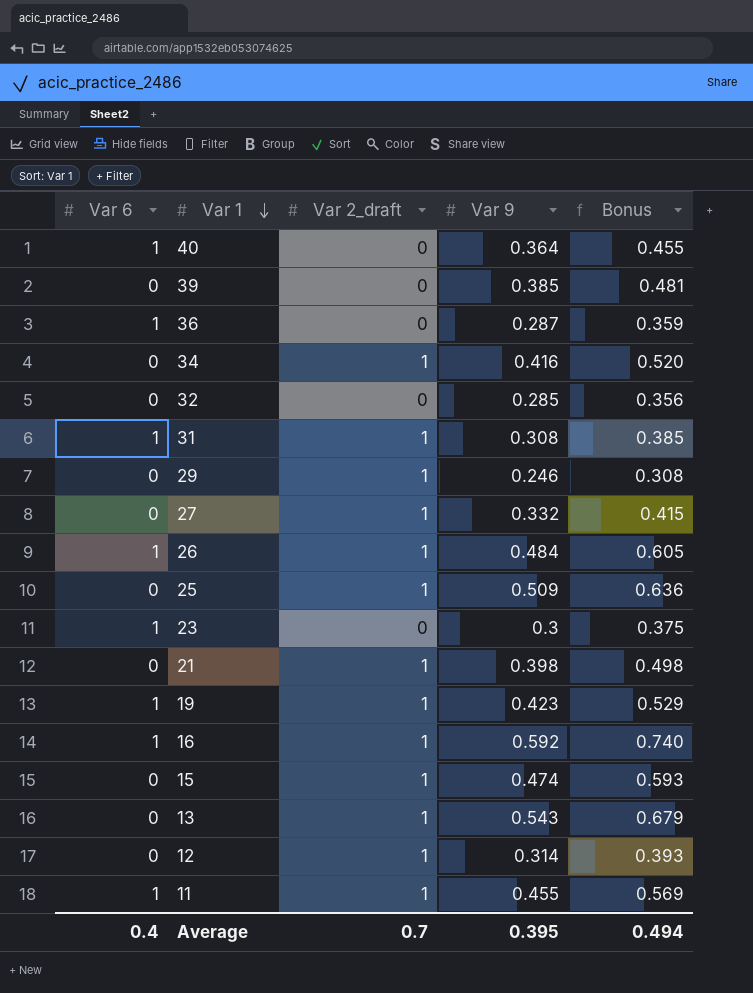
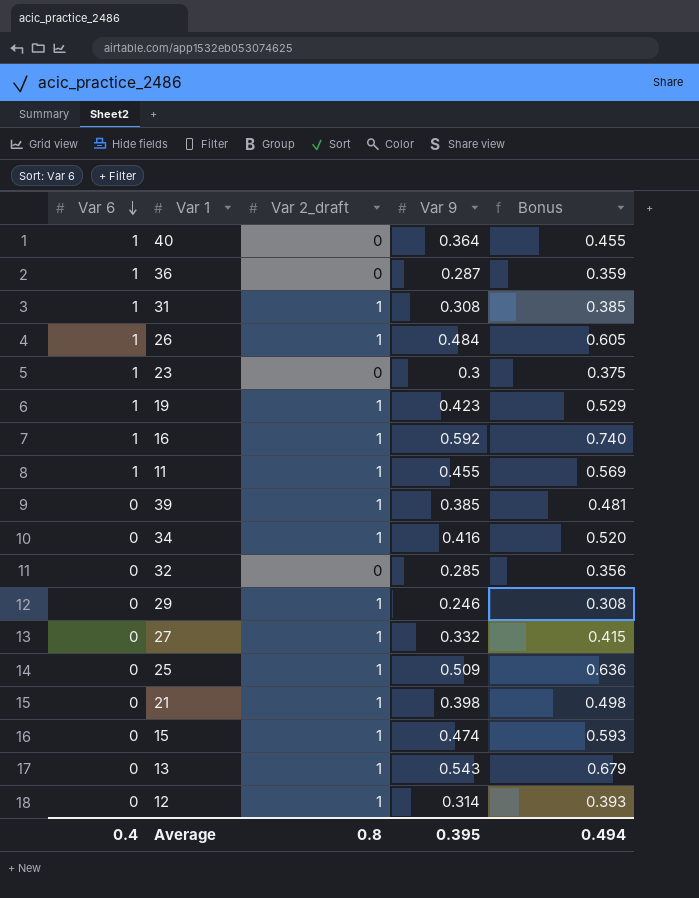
row order: Var 1 descending -> Var 6 descending
39 | Var 2_draft: 0 -> 1
Average | Var 2_draft: 0.7 -> 0.8

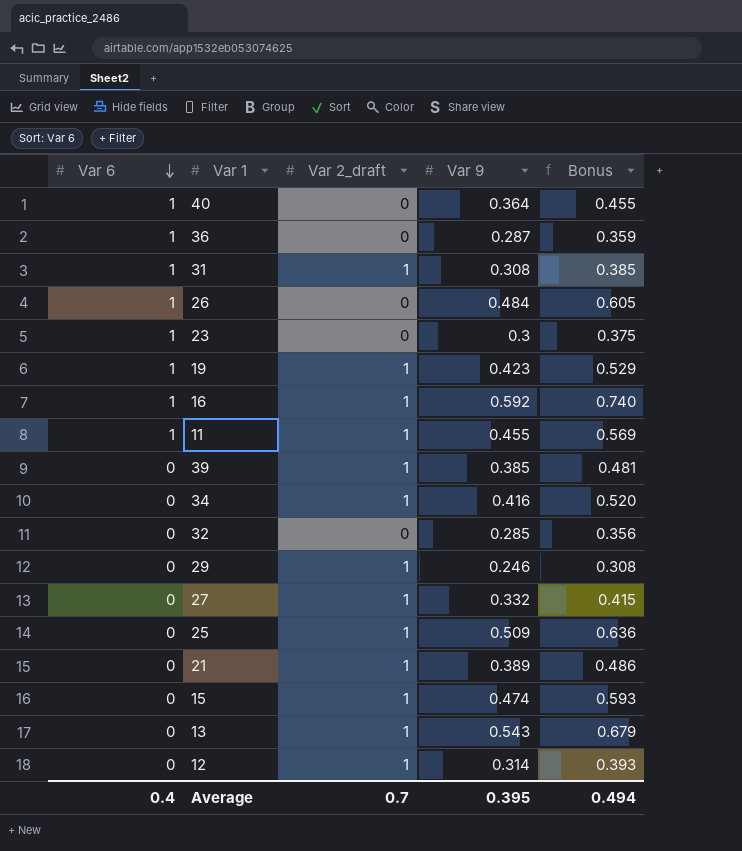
26 | Var 2_draft: 1 -> 0
21 | Var 9: 0.398 -> 0.389
21 | Bonus: 0.498 -> 0.486
Average | Var 2_draft: 0.8 -> 0.7

